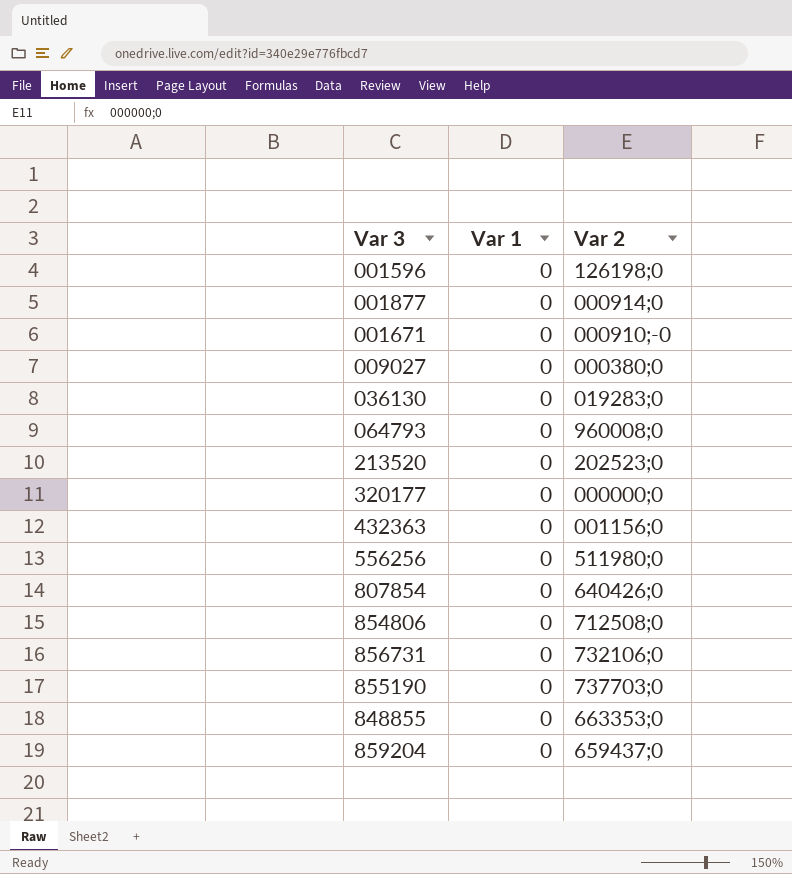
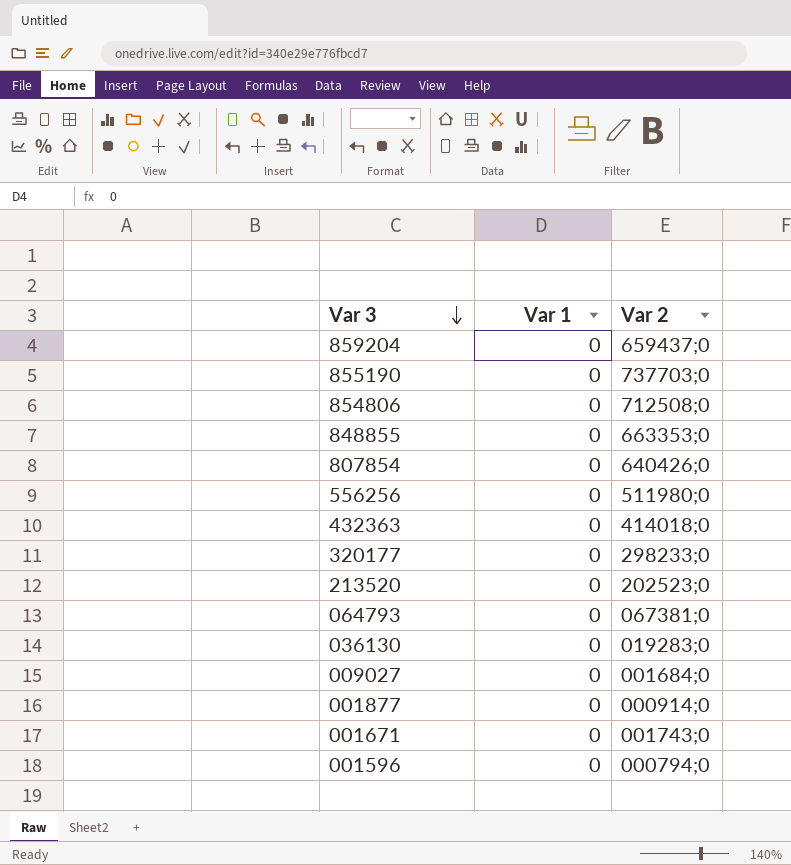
row order: none -> Var 3 descending
row 856731: 0 | 732106;0 -> none
432363 | Var 2: 001156;0 -> 414018;0
320177 | Var 2: 000000;0 -> 298233;0
064793 | Var 2: 960008;0 -> 067381;0
009027 | Var 2: 000380;0 -> 001684;0
001671 | Var 2: 000910;-0 -> 001743;0
001596 | Var 2: 126198;0 -> 000794;0

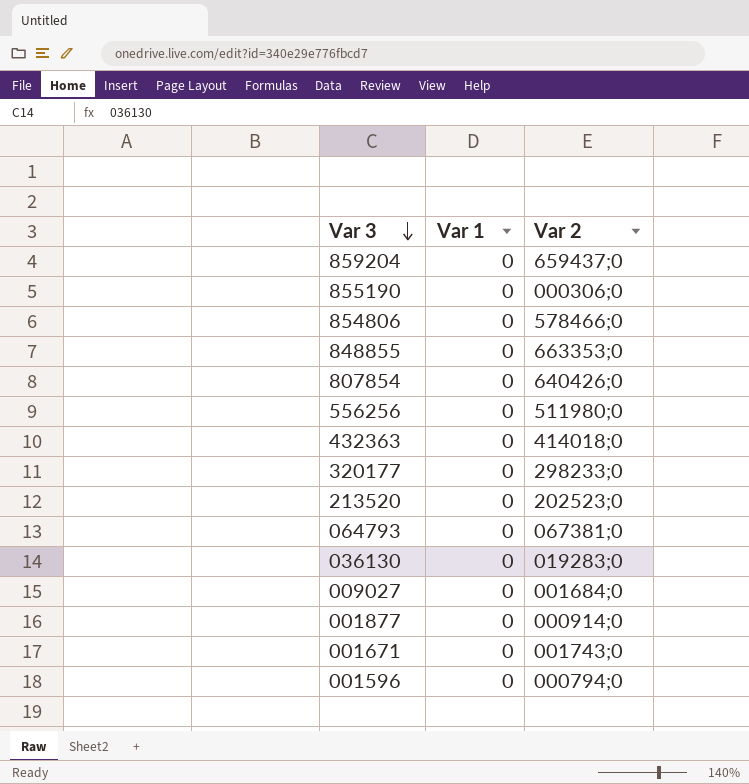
855190 | Var 2: 737703;0 -> 000306;0
854806 | Var 2: 712508;0 -> 578466;0

